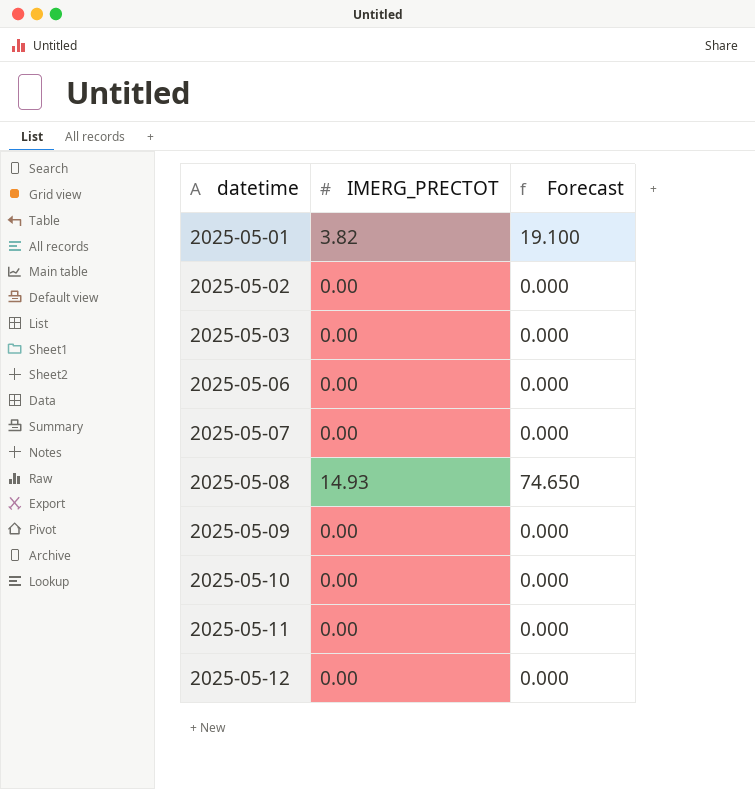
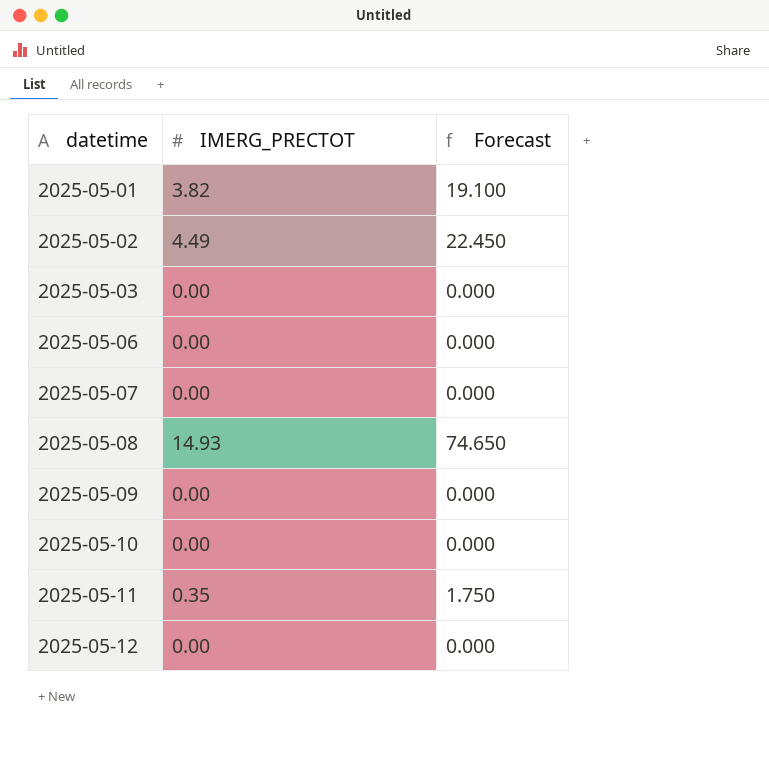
2025-05-02 | IMERG_PRECTOT: 0.00 -> 4.49
2025-05-02 | Forecast: 0.000 -> 22.450
2025-05-11 | IMERG_PRECTOT: 0.00 -> 0.35
2025-05-11 | Forecast: 0.000 -> 1.750

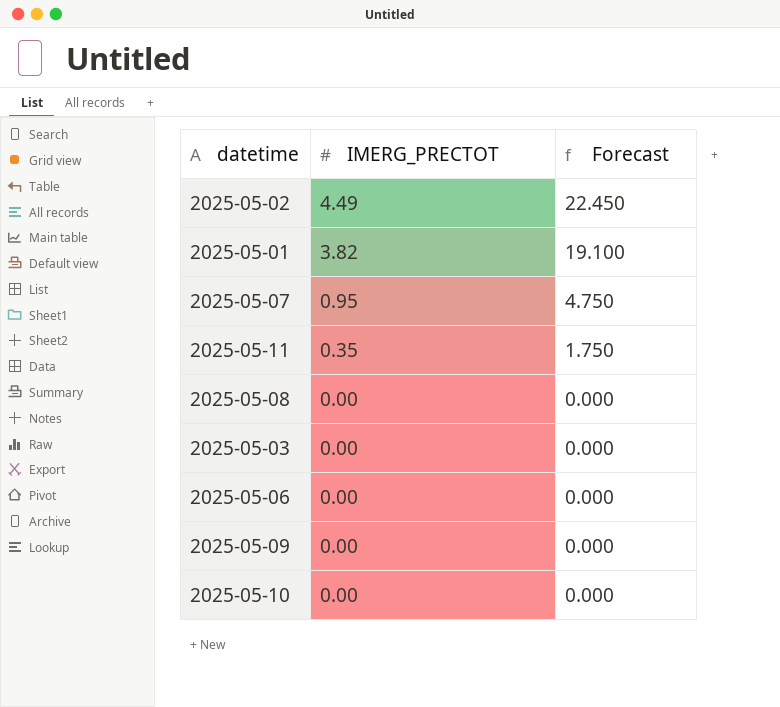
row order: datetime ascending -> IMERG_PRECTOT descending
row 2025-05-12: 0.00 | 0.000 -> none
2025-05-07 | IMERG_PRECTOT: 0.00 -> 0.95
2025-05-07 | Forecast: 0.000 -> 4.750
2025-05-08 | IMERG_PRECTOT: 14.93 -> 0.00
2025-05-08 | Forecast: 74.650 -> 0.000

